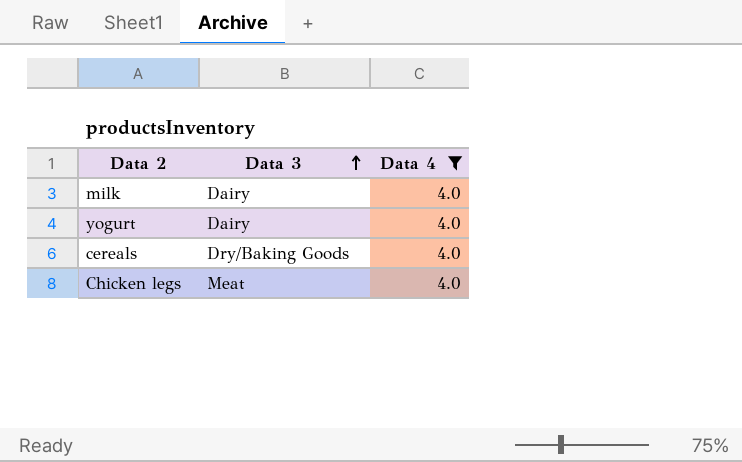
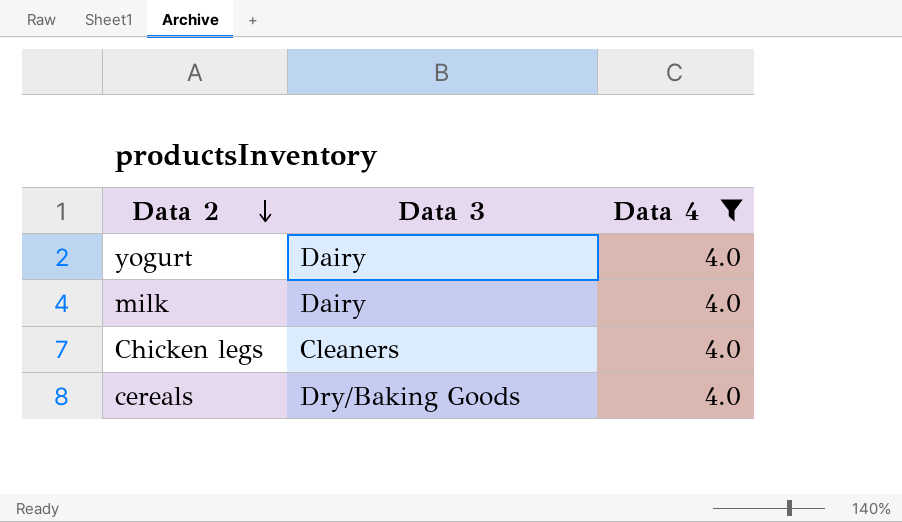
row order: Data 3 ascending -> Data 2 descending
Chicken legs | Data 3: Meat -> Cleaners

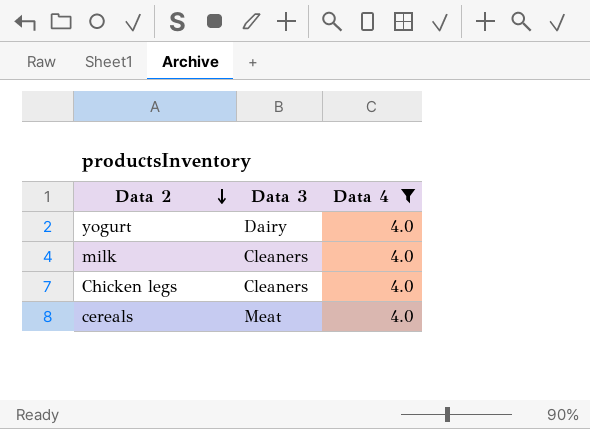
milk | Data 3: Dairy -> Cleaners
cereals | Data 3: Dry/Baking Goods -> Meat

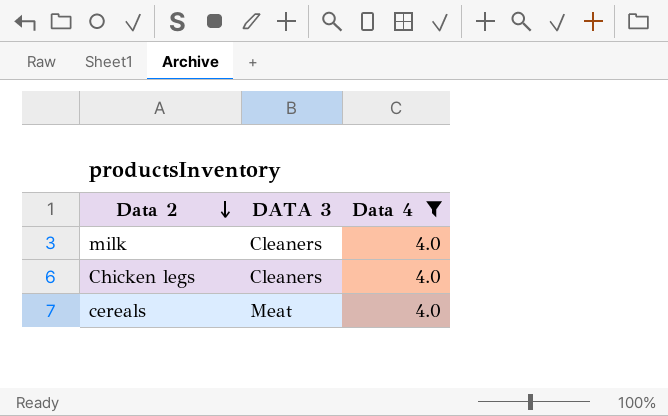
column name: Data 3 -> DATA 3
row yogurt: Dairy | 4.0 -> none

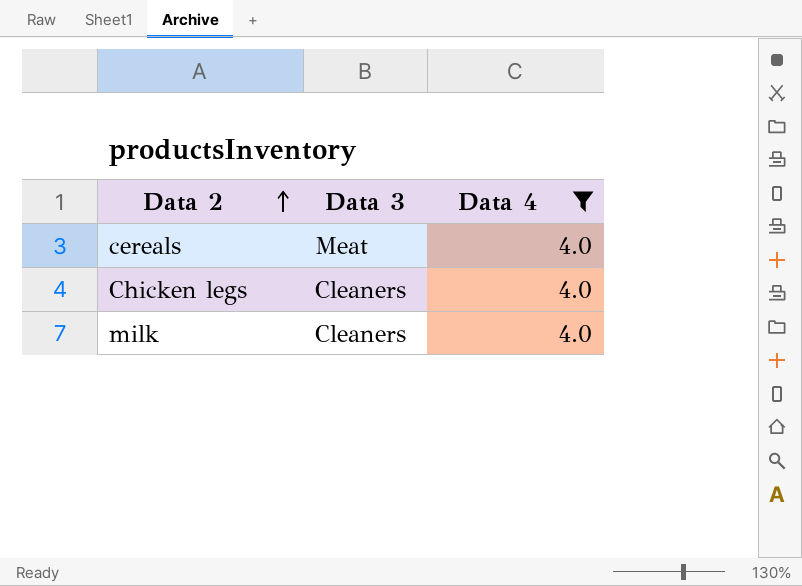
row order: Data 2 descending -> Data 2 ascending
column name: DATA 3 -> Data 3

